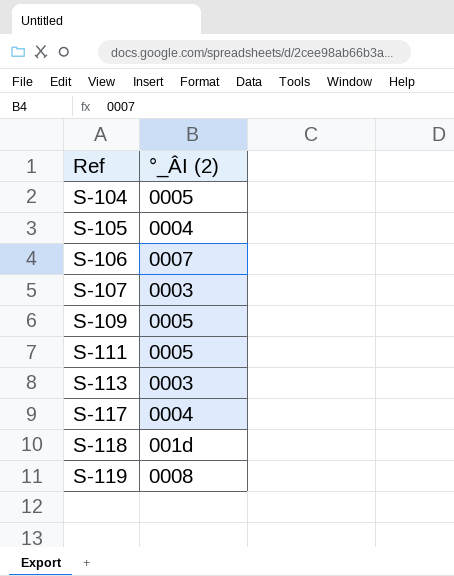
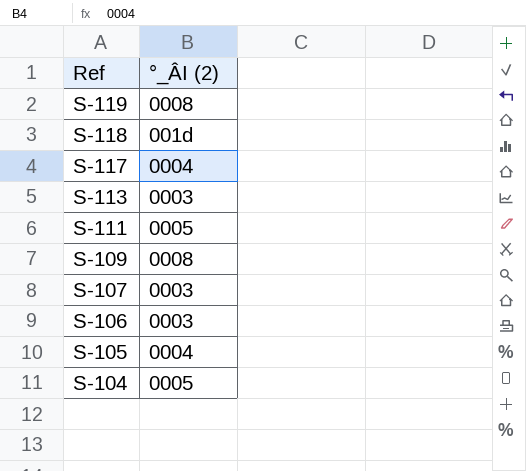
row order: Ref ascending -> Ref descending
S-109 | °_ÂI (2): 0005 -> 0008
S-106 | °_ÂI (2): 0007 -> 0003

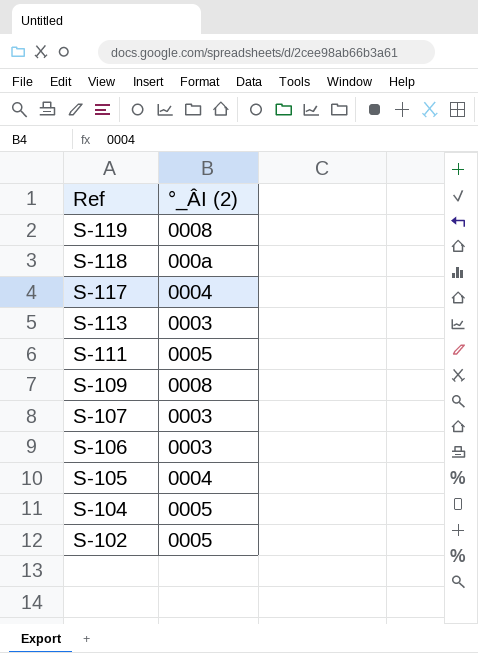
S-118 | °_ÂI (2): 001d -> 000a
row S-102: none -> 0005

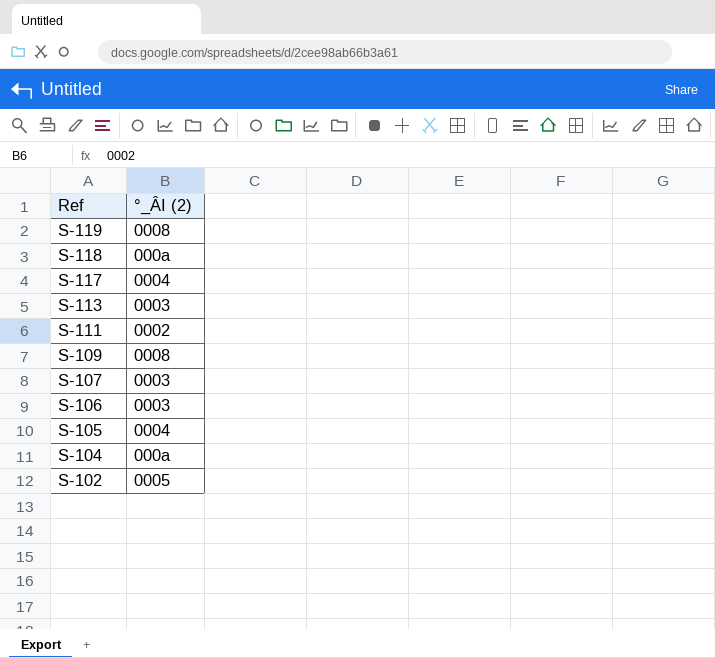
S-111 | °_ÂI (2): 0005 -> 0002
S-104 | °_ÂI (2): 0005 -> 000a

